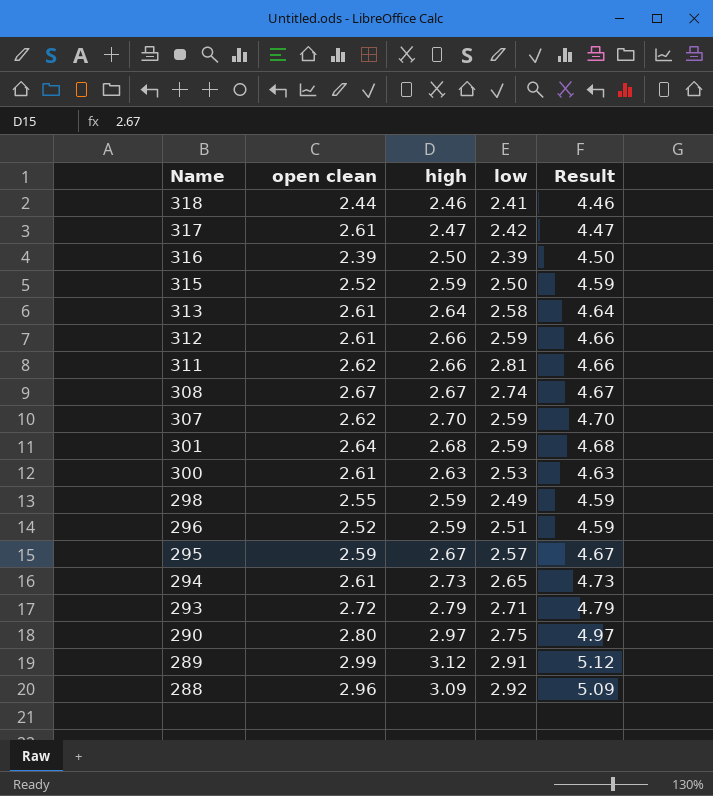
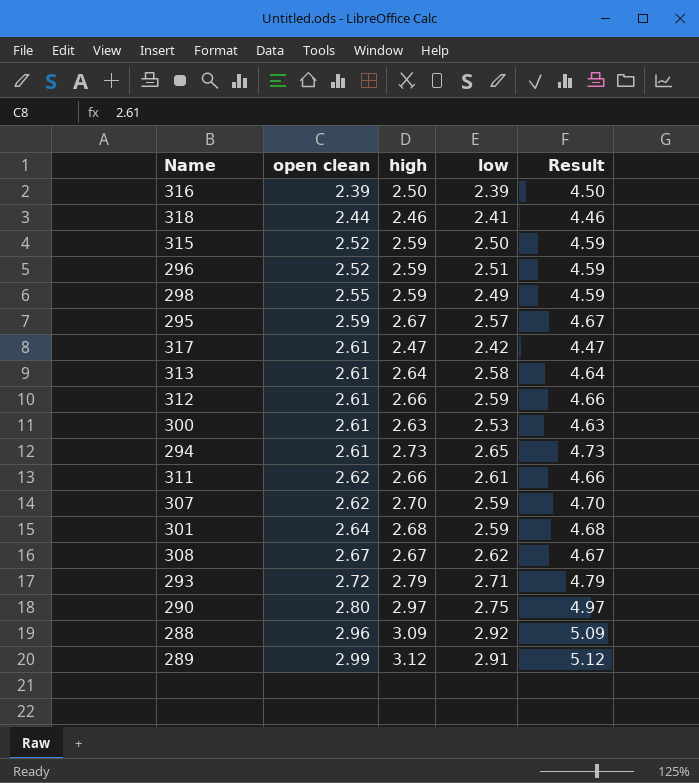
row order: Name descending -> open clean ascending
311 | low: 2.81 -> 2.61
308 | low: 2.74 -> 2.62

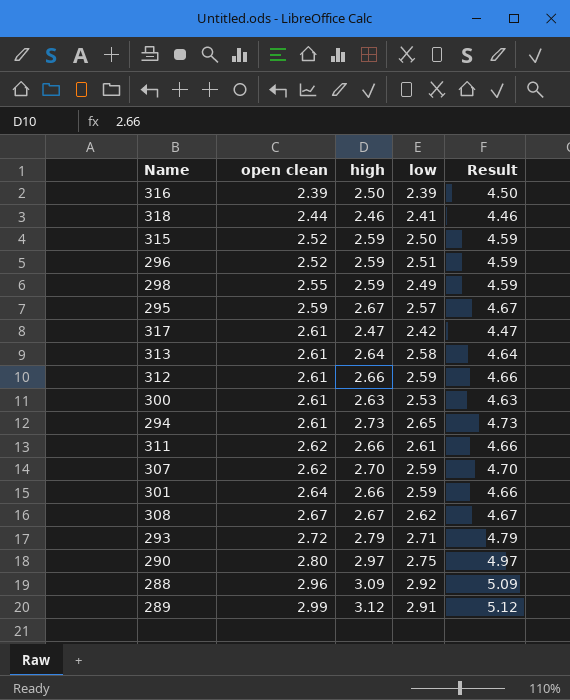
301 | high: 2.68 -> 2.66
301 | Result: 4.68 -> 4.66

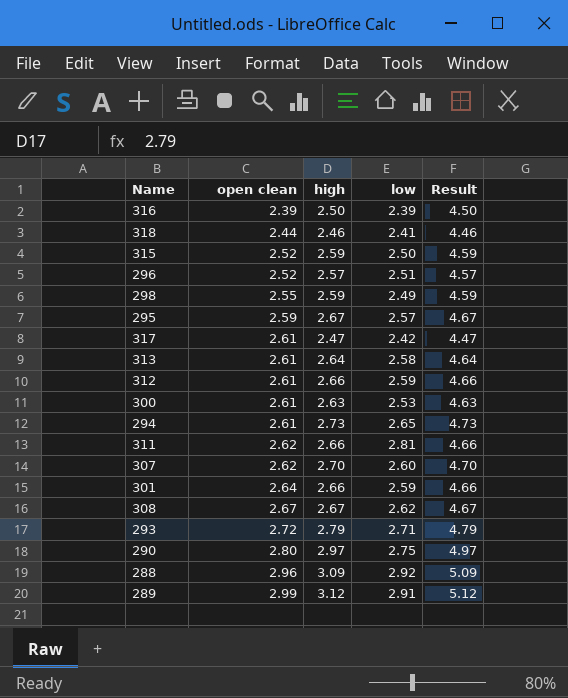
296 | high: 2.59 -> 2.57
296 | Result: 4.59 -> 4.57
311 | low: 2.61 -> 2.81
307 | low: 2.59 -> 2.60

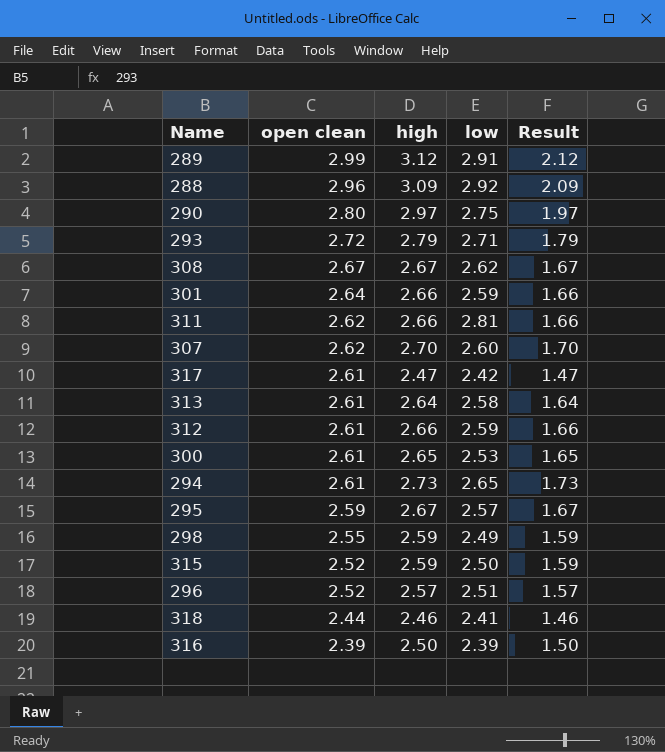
row order: open clean ascending -> open clean descending
column Result | formula: [high] + 2 -> [high] - 1
300 | high: 2.63 -> 2.65

